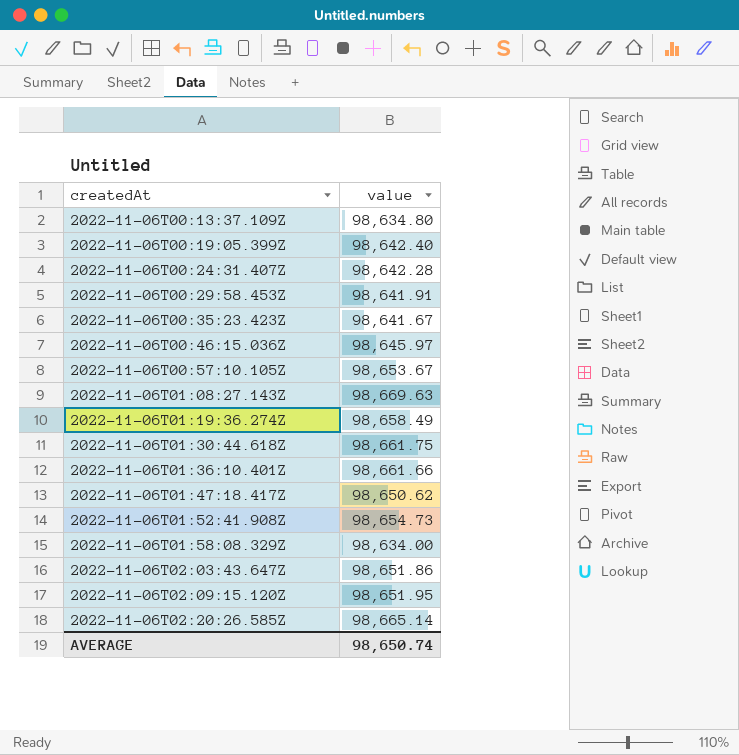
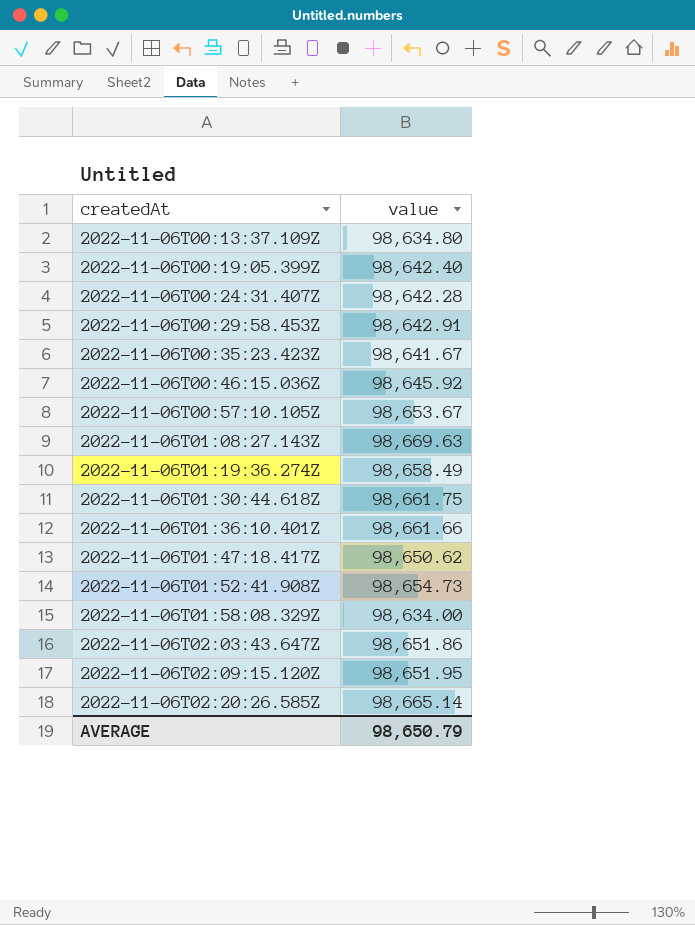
2022-11-06T00:29:58.453Z | value: 98,641.91 -> 98,642.91
2022-11-06T00:46:15.036Z | value: 98,645.97 -> 98,645.92
AVERAGE | value: 98,650.74 -> 98,650.79

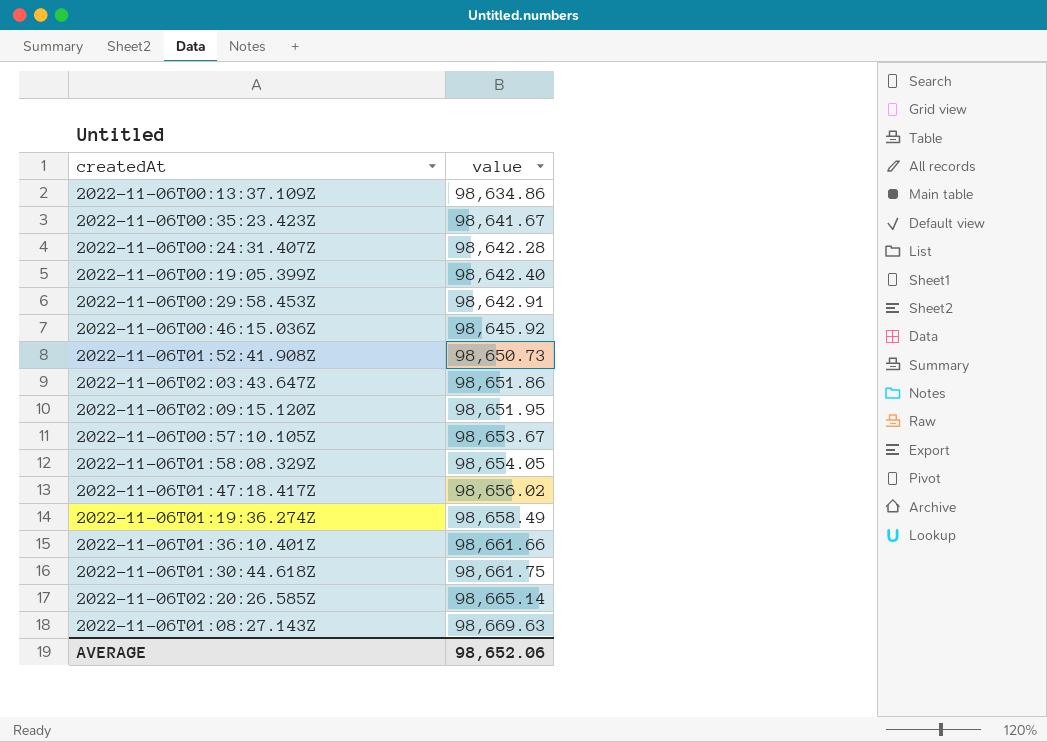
row order: createdAt ascending -> value ascending
2022-11-06T00:13:37.109Z | value: 98,634.80 -> 98,634.86
2022-11-06T01:52:41.908Z | value: 98,654.73 -> 98,650.73
2022-11-06T01:58:08.329Z | value: 98,634.00 -> 98,654.05
2022-11-06T01:47:18.417Z | value: 98,650.62 -> 98,656.02
AVERAGE | value: 98,650.79 -> 98,652.06

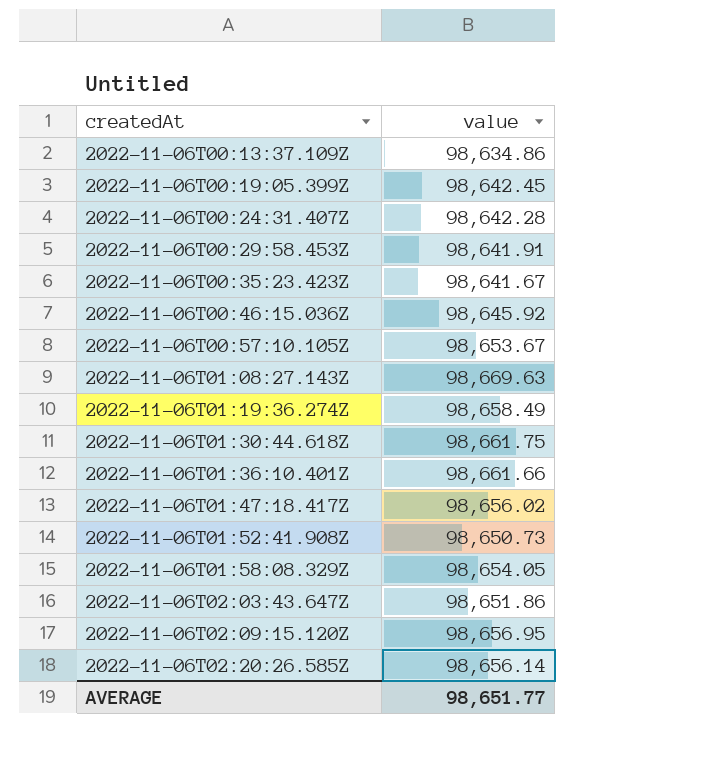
row order: value ascending -> createdAt ascending
2022-11-06T00:19:05.399Z | value: 98,642.40 -> 98,642.45
2022-11-06T00:29:58.453Z | value: 98,642.91 -> 98,641.91
2022-11-06T02:09:15.120Z | value: 98,651.95 -> 98,656.95
2022-11-06T02:20:26.585Z | value: 98,665.14 -> 98,656.14
AVERAGE | value: 98,652.06 -> 98,651.77

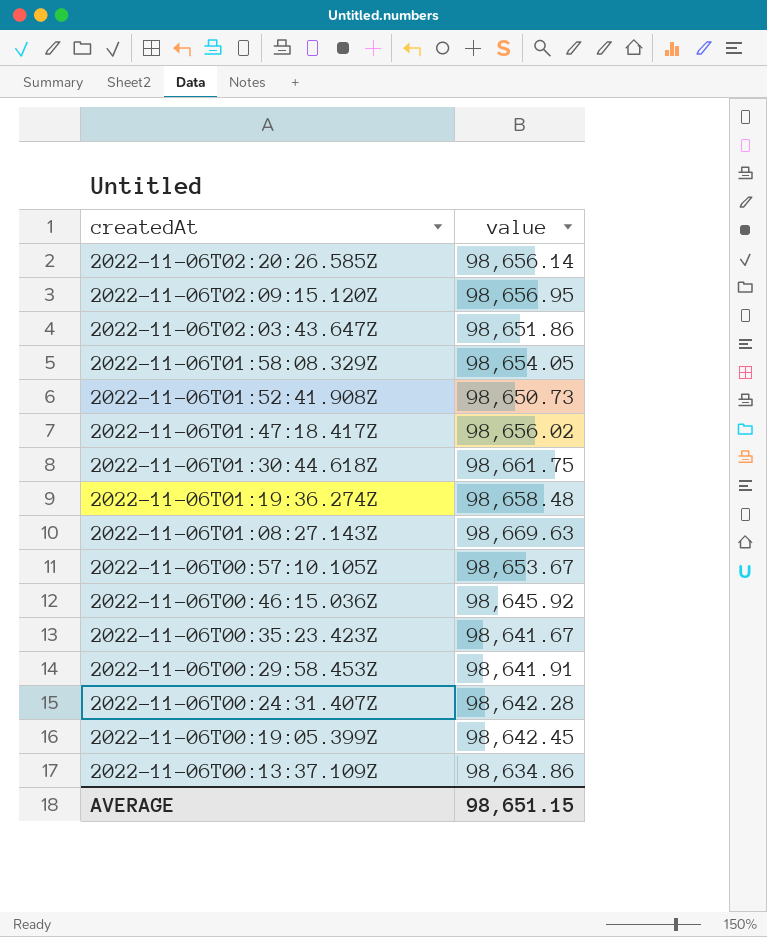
row order: createdAt ascending -> createdAt descending
row 2022-11-06T01:36:10.401Z: 98,661.66 -> none
2022-11-06T01:19:36.274Z | value: 98,658.49 -> 98,658.48
AVERAGE | value: 98,651.77 -> 98,651.15

